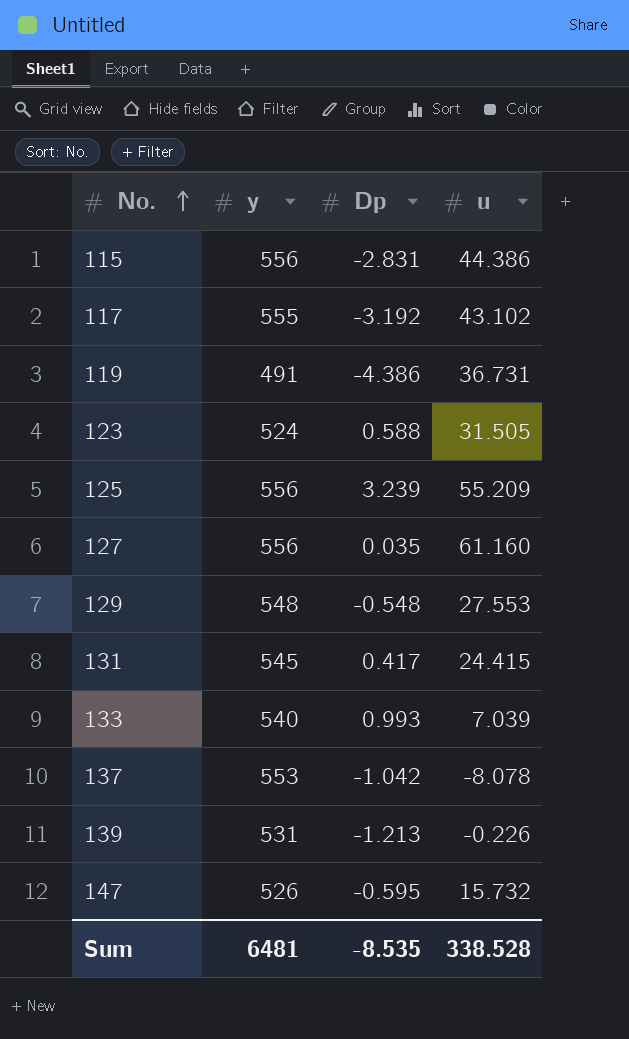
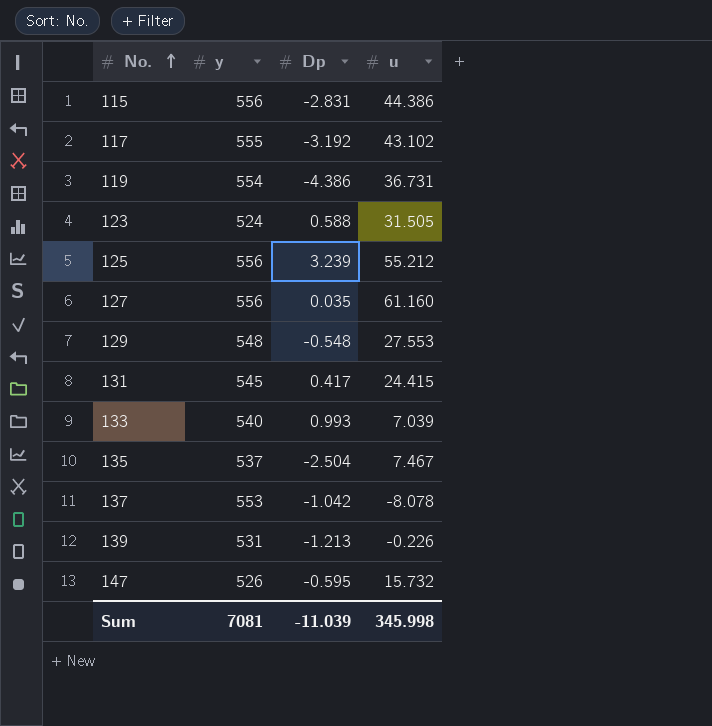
119 | y: 491 -> 554
125 | u: 55.209 -> 55.212
row 135: none -> 537 | -2.504 | 7.467
Sum | y: 6481 -> 7081
Sum | Dp: -8.535 -> -11.039
Sum | u: 338.528 -> 345.998

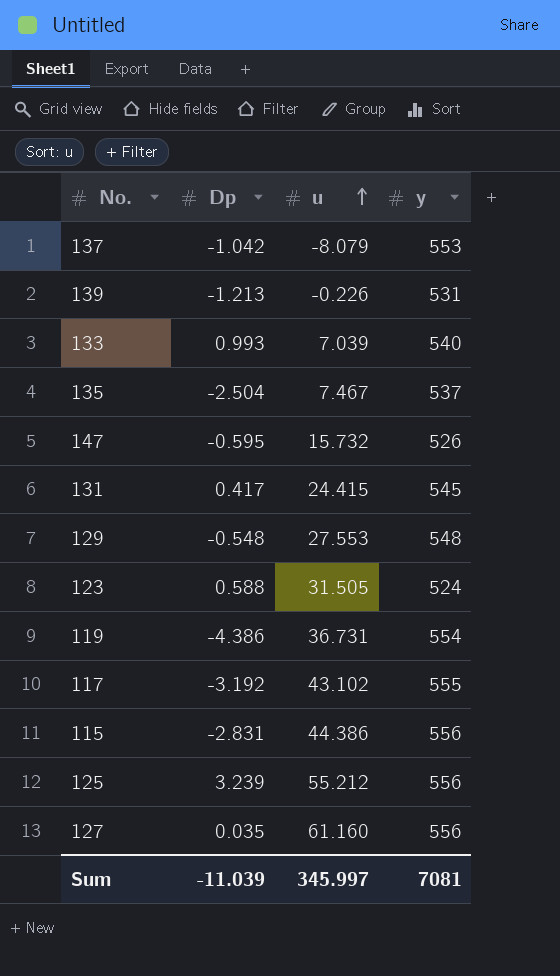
row order: No. ascending -> u ascending
column y | position: 2 -> 4
137 | u: -8.078 -> -8.079
Sum | u: 345.998 -> 345.997

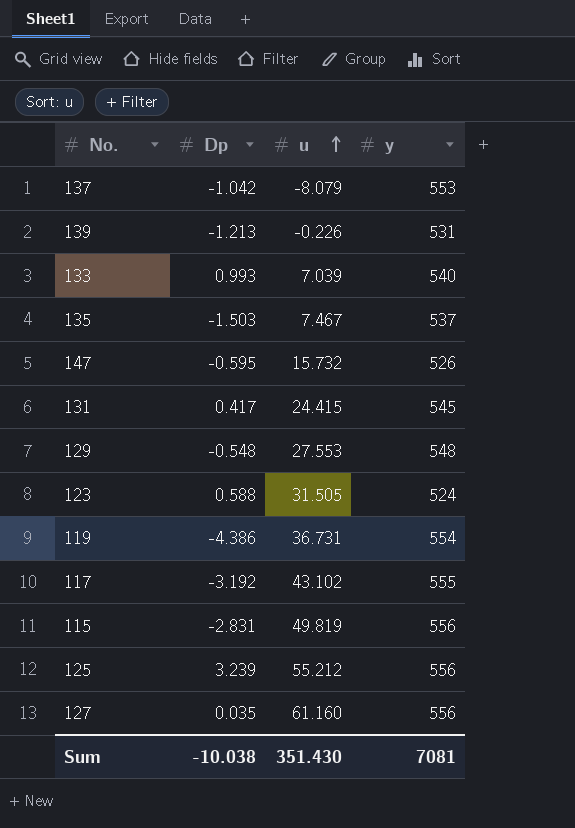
135 | Dp: -2.504 -> -1.503
115 | u: 44.386 -> 49.819
Sum | Dp: -11.039 -> -10.038
Sum | u: 345.997 -> 351.430

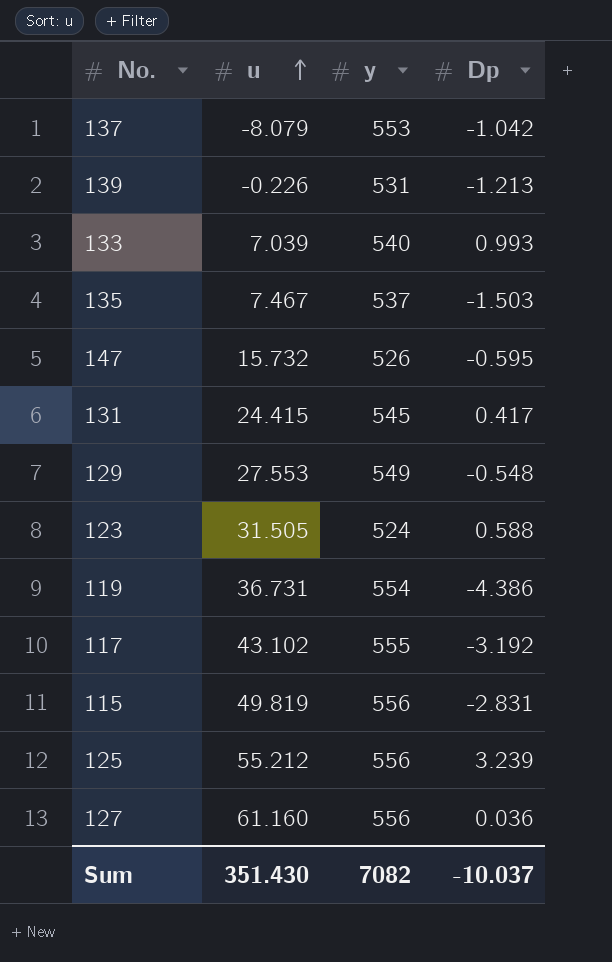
column Dp | position: 2 -> 4
129 | y: 548 -> 549
127 | Dp: 0.035 -> 0.036
Sum | y: 7081 -> 7082
Sum | Dp: -10.038 -> -10.037

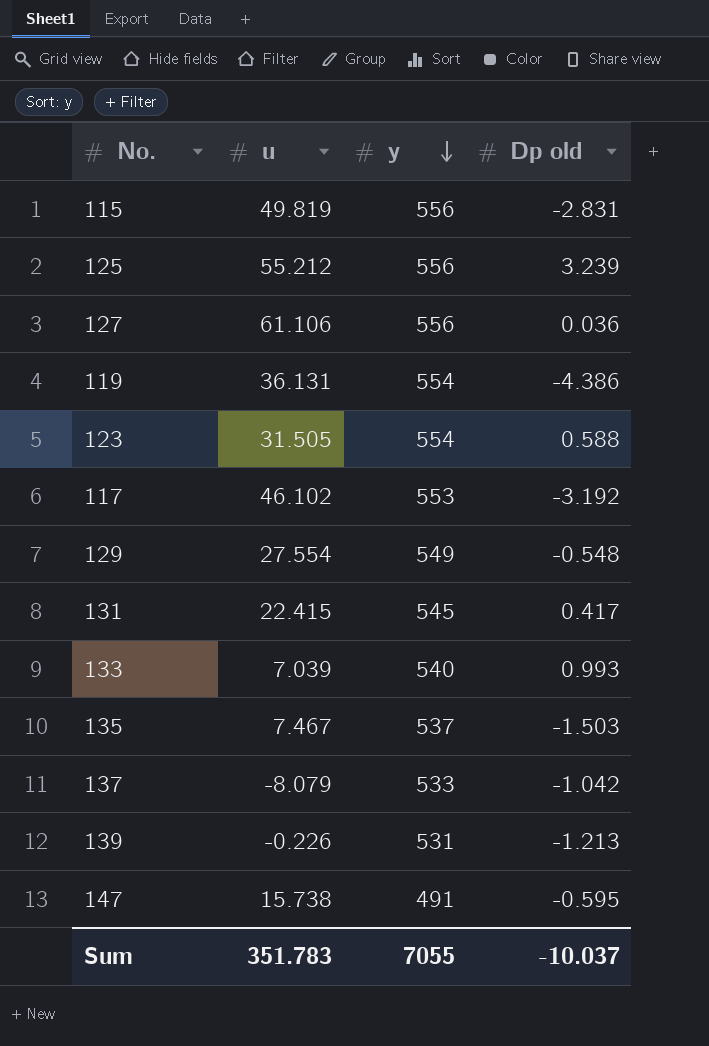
row order: u ascending -> y descending
column name: Dp -> Dp old
127 | u: 61.160 -> 61.106
119 | u: 36.731 -> 36.131
123 | y: 524 -> 554
117 | u: 43.102 -> 46.102
117 | y: 555 -> 553
129 | u: 27.553 -> 27.554
131 | u: 24.415 -> 22.415
137 | y: 553 -> 533
147 | u: 15.732 -> 15.738
147 | y: 526 -> 491
Sum | u: 351.430 -> 351.783
Sum | y: 7082 -> 7055

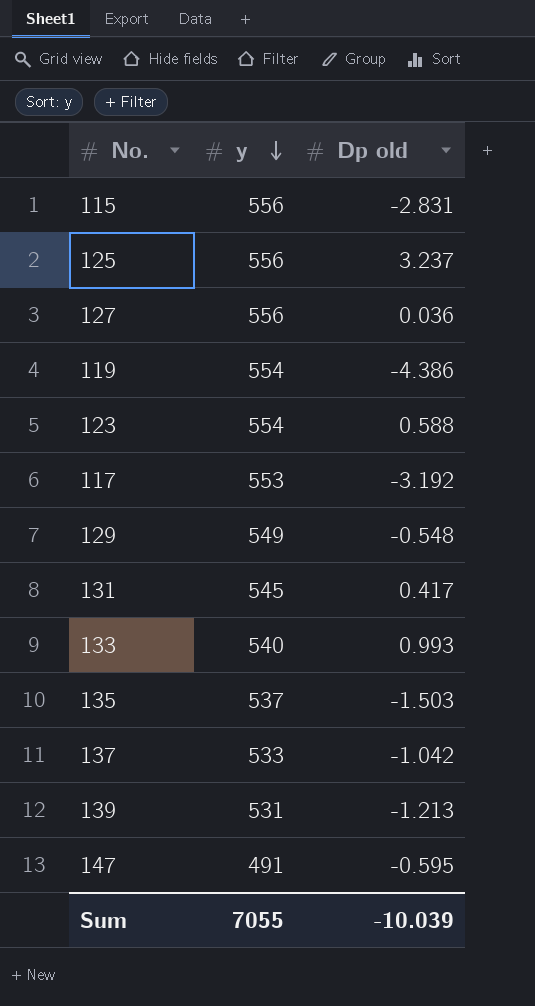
column u | position: 2 -> none
125 | Dp old: 3.239 -> 3.237
Sum | Dp old: -10.037 -> -10.039

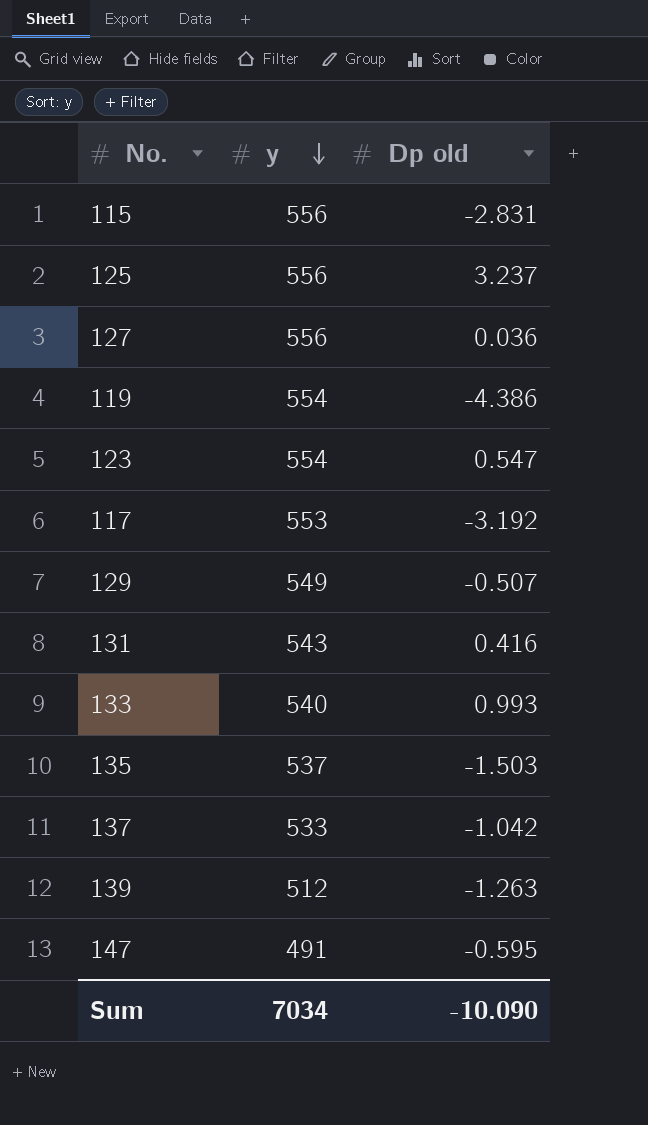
123 | Dp old: 0.588 -> 0.547
129 | Dp old: -0.548 -> -0.507
131 | y: 545 -> 543
131 | Dp old: 0.417 -> 0.416
139 | y: 531 -> 512
139 | Dp old: -1.213 -> -1.263
Sum | y: 7055 -> 7034
Sum | Dp old: -10.039 -> -10.090

